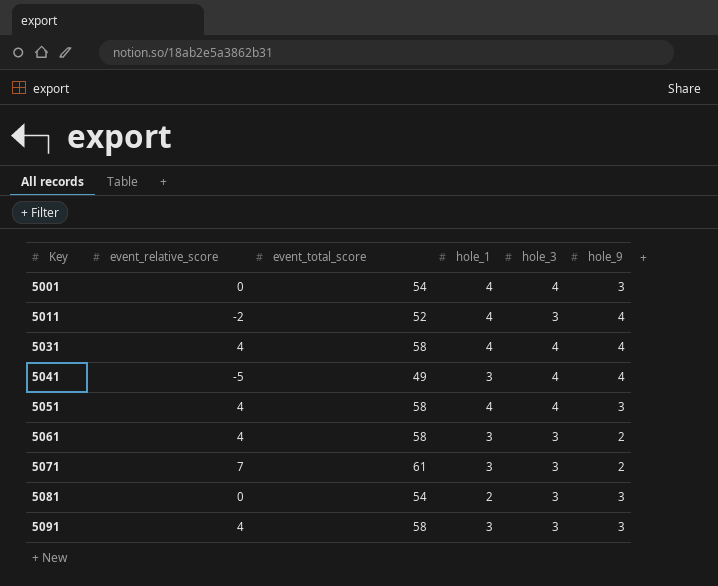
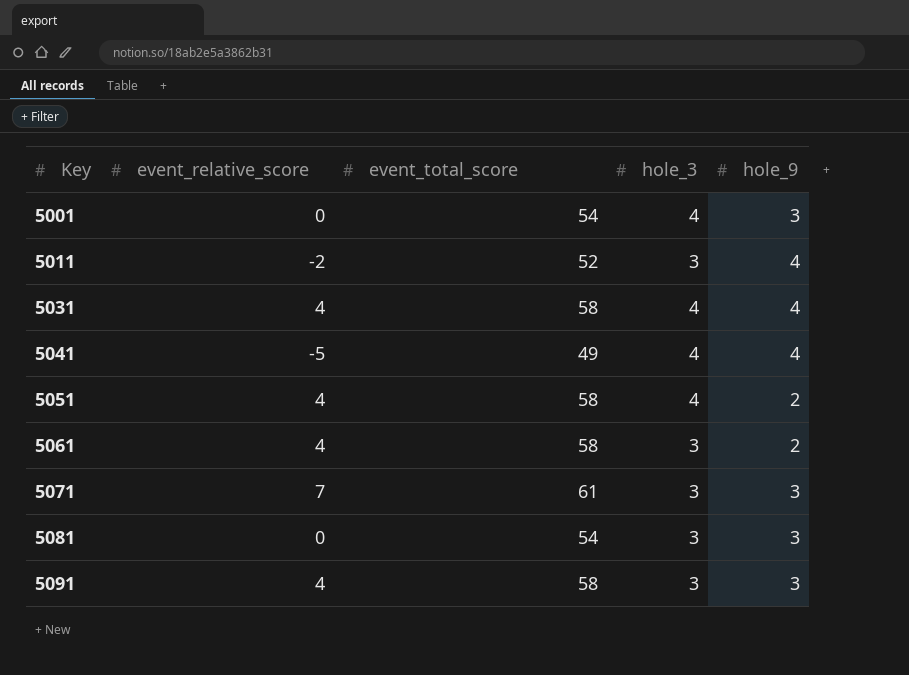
column hole_1 | position: 4 -> none
5051 | hole_9: 3 -> 2
5071 | hole_9: 2 -> 3

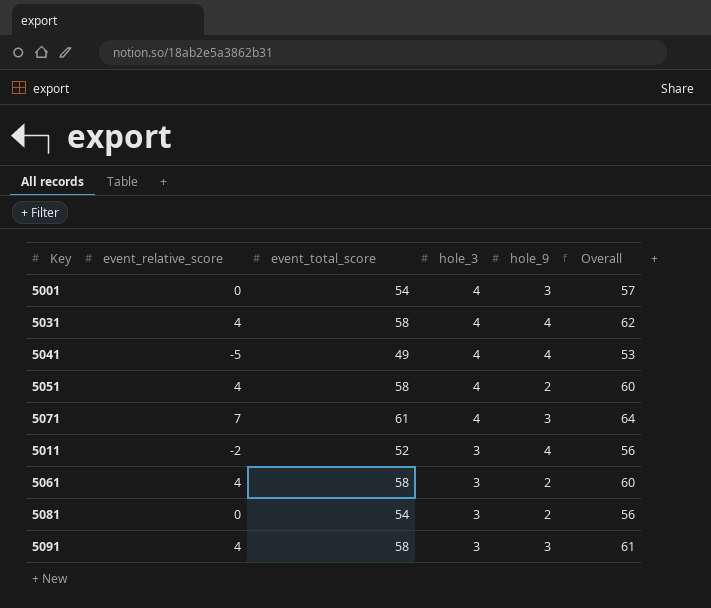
row order: Key ascending -> hole_3 descending
column Overall | formula: none -> [event_total_score] + [hole_9]
5071 | hole_3: 3 -> 4
5081 | hole_9: 3 -> 2

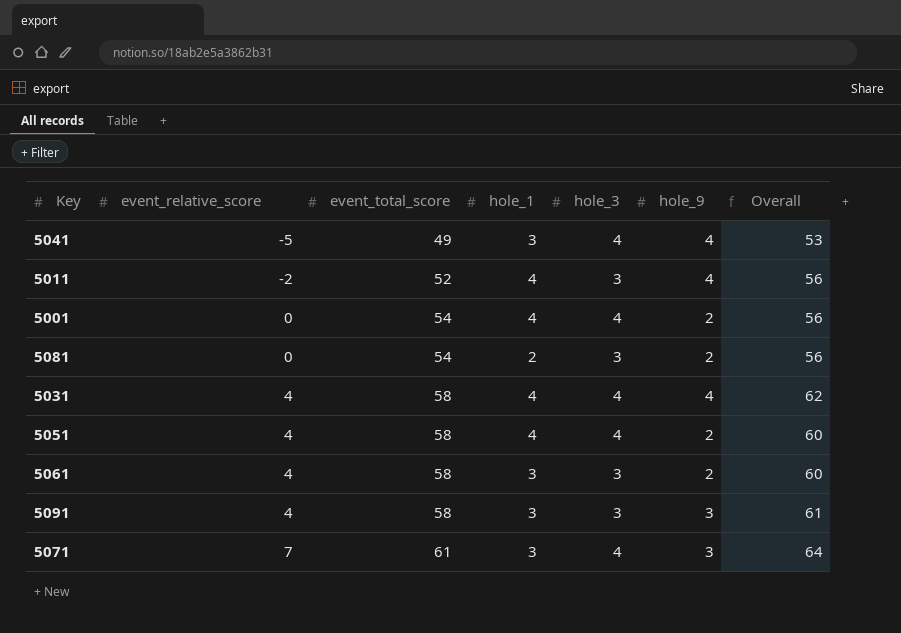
row order: hole_3 descending -> event_relative_score ascending
column hole_1 | position: none -> 4
5001 | hole_9: 3 -> 2
5001 | Overall: 57 -> 56

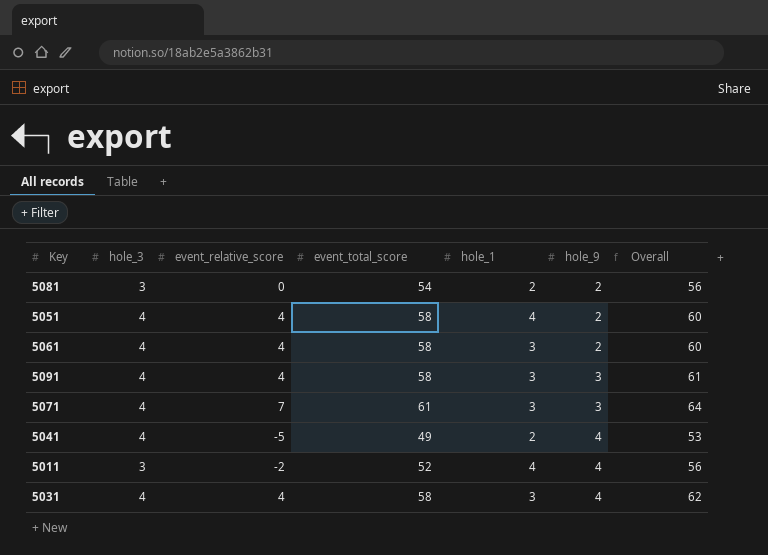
row order: event_relative_score ascending -> hole_9 ascending
column hole_3 | position: 5 -> 2
row 5001: 0 | 54 | 4 | 4 | 2 | 56 -> none
5061 | hole_3: 3 -> 4
5091 | hole_3: 3 -> 4
5041 | hole_1: 3 -> 2
5031 | hole_1: 4 -> 3

